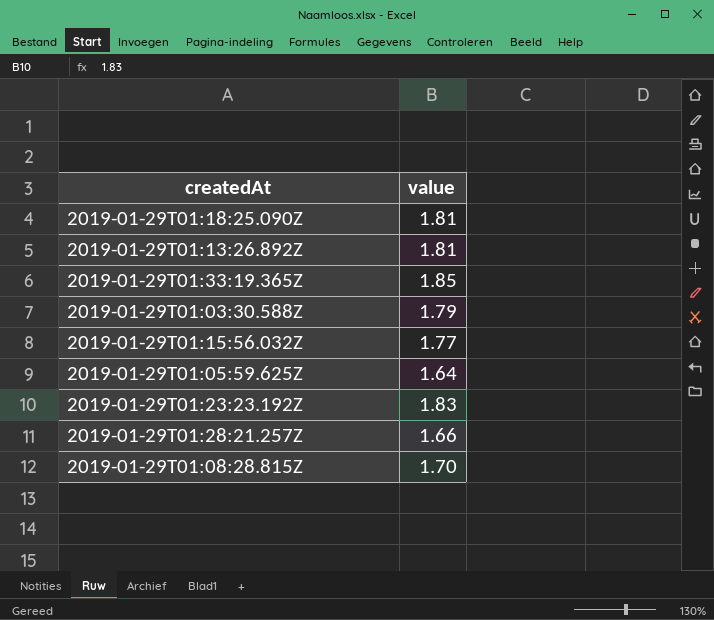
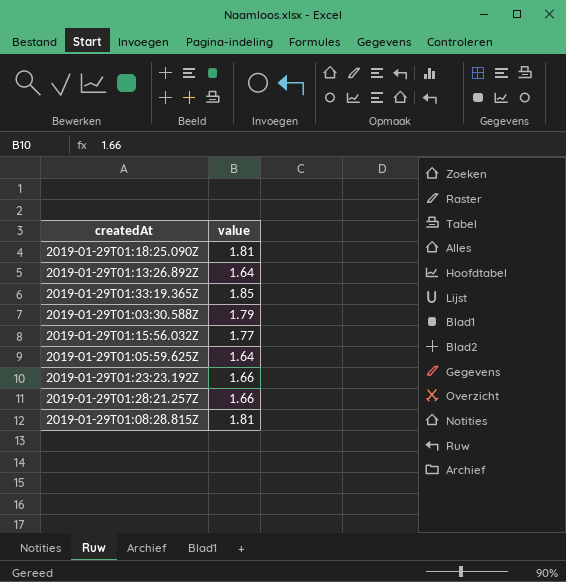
2019-01-29T01:13:26.892Z | value: 1.81 -> 1.64
2019-01-29T01:23:23.192Z | value: 1.83 -> 1.66
2019-01-29T01:08:28.815Z | value: 1.70 -> 1.81

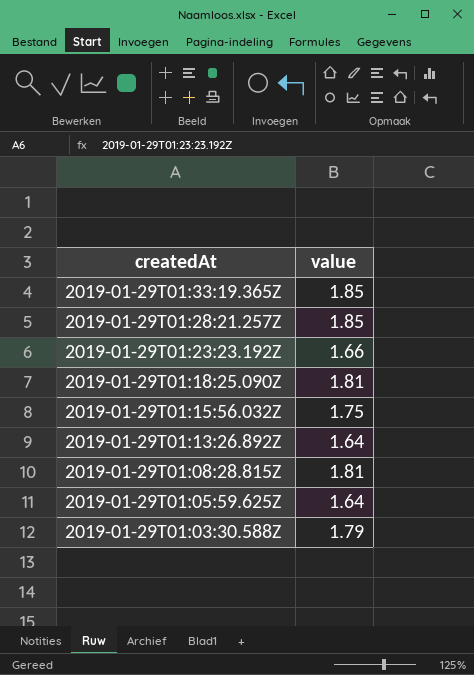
row order: none -> createdAt descending
2019-01-29T01:28:21.257Z | value: 1.66 -> 1.85
2019-01-29T01:15:56.032Z | value: 1.77 -> 1.75

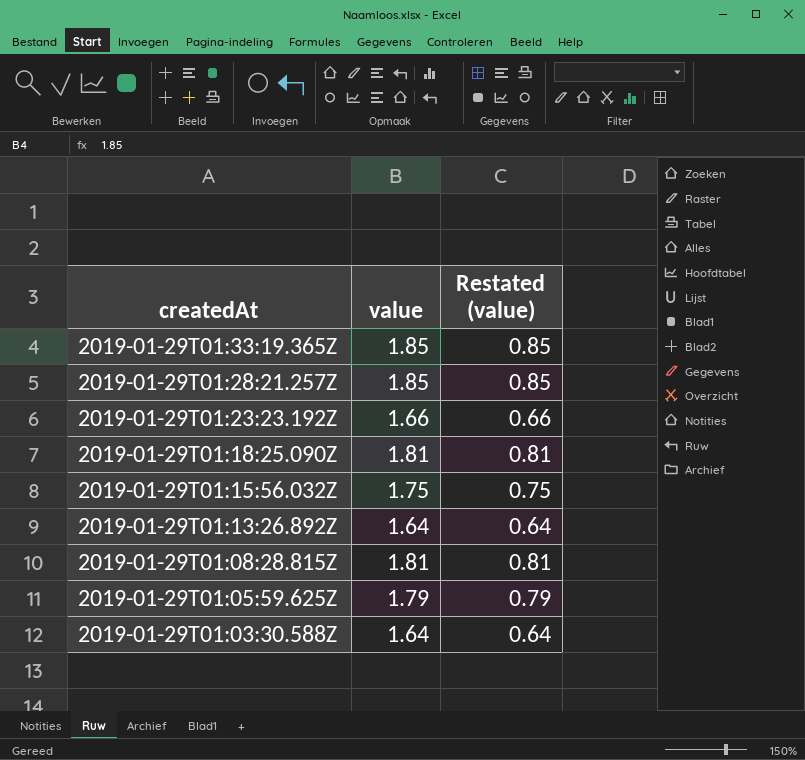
column Restated (value) | formula: none -> [value] - 1
2019-01-29T01:05:59.625Z | value: 1.64 -> 1.79
2019-01-29T01:03:30.588Z | value: 1.79 -> 1.64

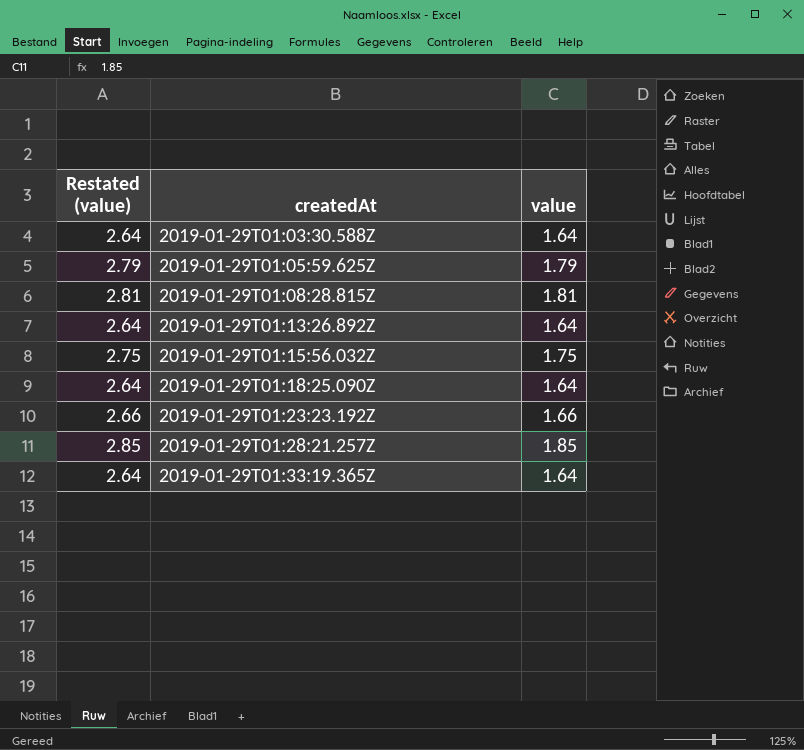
row order: createdAt descending -> createdAt ascending
column Restated (value) | formula: [value] - 1 -> [value] + 1
column Restated (value) | position: 3 -> 1
2019-01-29T01:18:25.090Z | value: 1.81 -> 1.64
2019-01-29T01:33:19.365Z | value: 1.85 -> 1.64

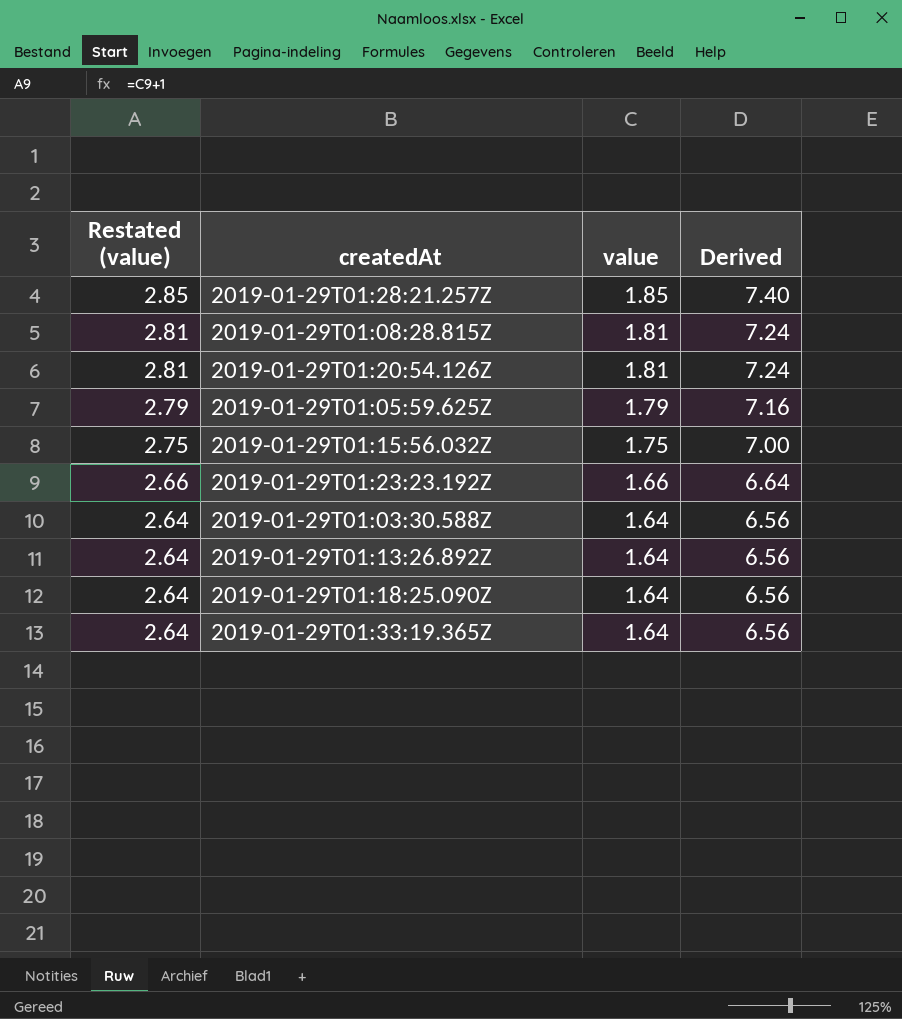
row order: createdAt ascending -> Restated (value) descending
column Derived | formula: none -> [value] * 4
row 2019-01-29T01:20:54.126Z: none -> 2.81 | 1.81 | 7.24

